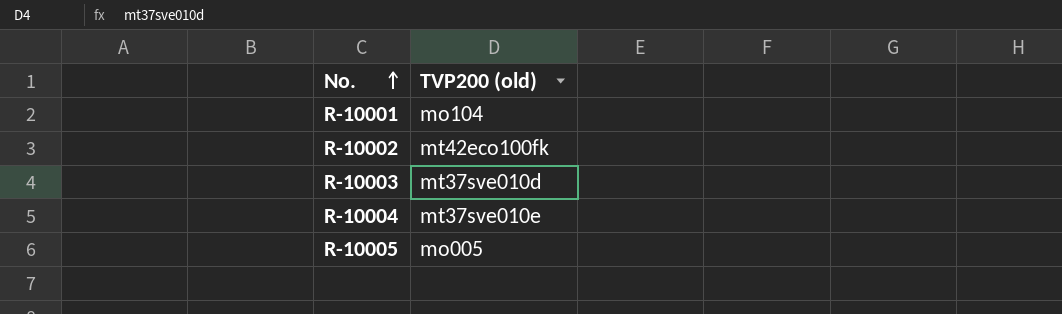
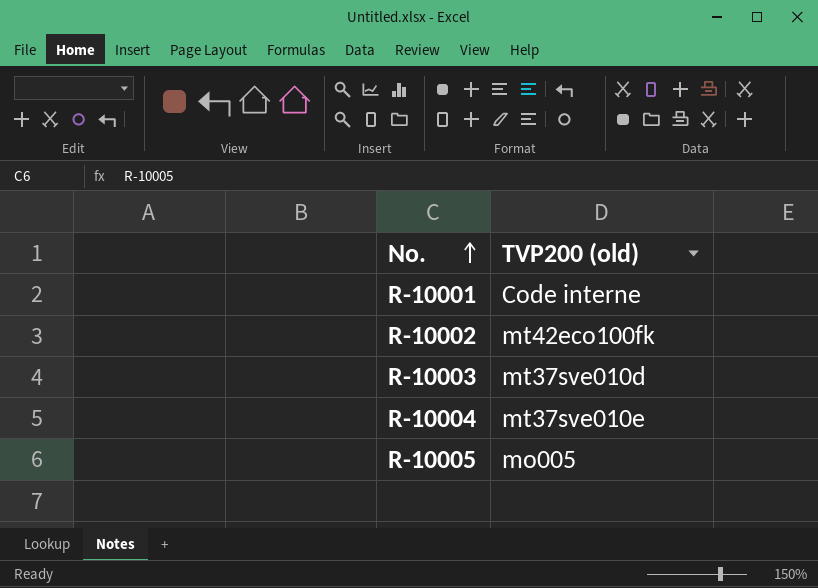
R-10001 | TVP200 (old): mo104 -> Code interne

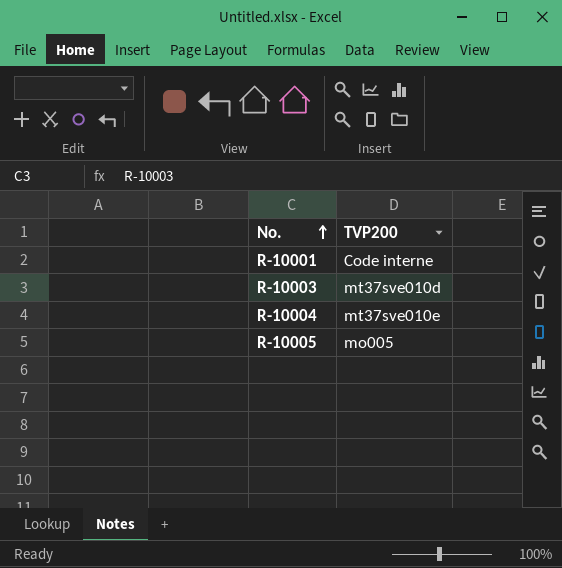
column name: TVP200 (old) -> TVP200
row R-10002: mt42eco100fk -> none

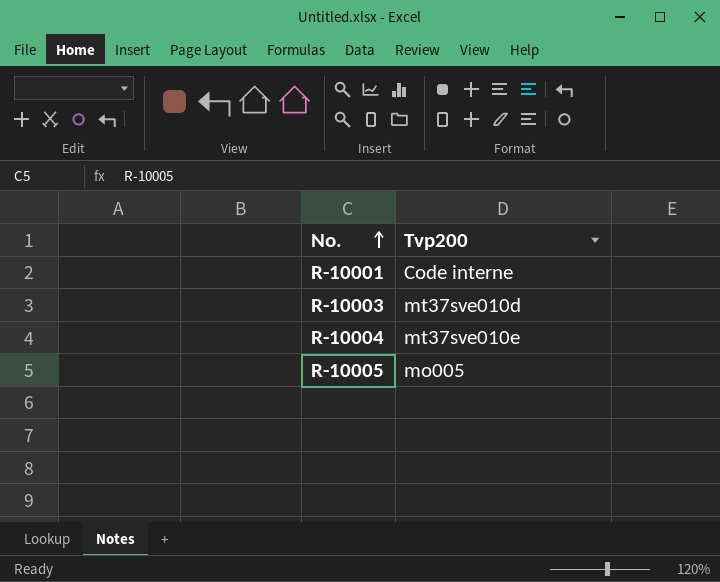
column name: TVP200 -> Tvp200

